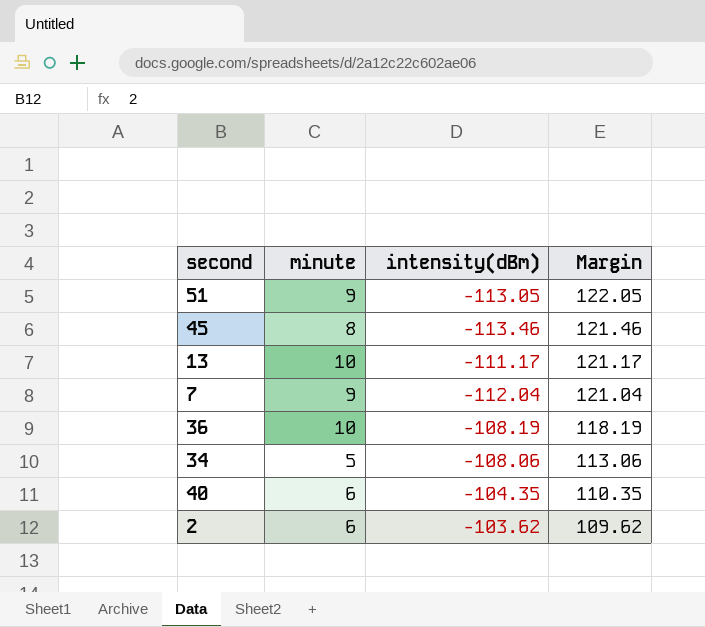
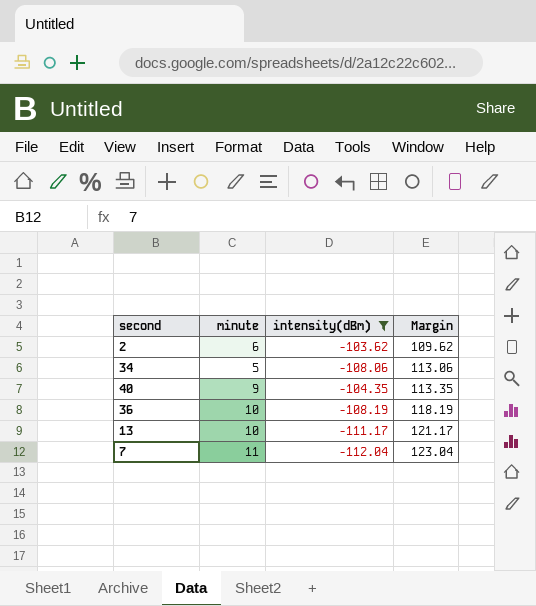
filter: none -> intensity(dBm) >= -112.04
row order: Margin descending -> Margin ascending
40 | minute: 6 -> 9
40 | Margin: 110.35 -> 113.35
7 | minute: 9 -> 11
7 | Margin: 121.04 -> 123.04

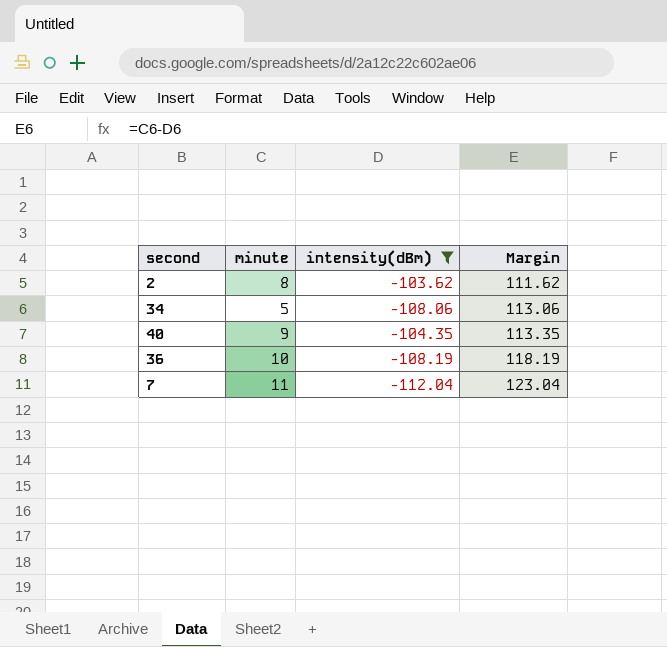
row 13: 10 | -111.17 | 121.17 -> none
2 | minute: 6 -> 8
2 | Margin: 109.62 -> 111.62

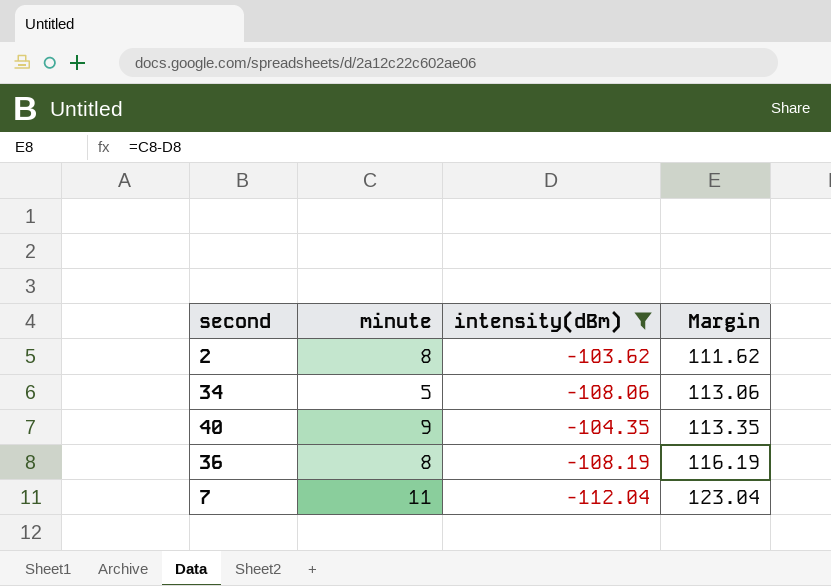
36 | minute: 10 -> 8
36 | Margin: 118.19 -> 116.19

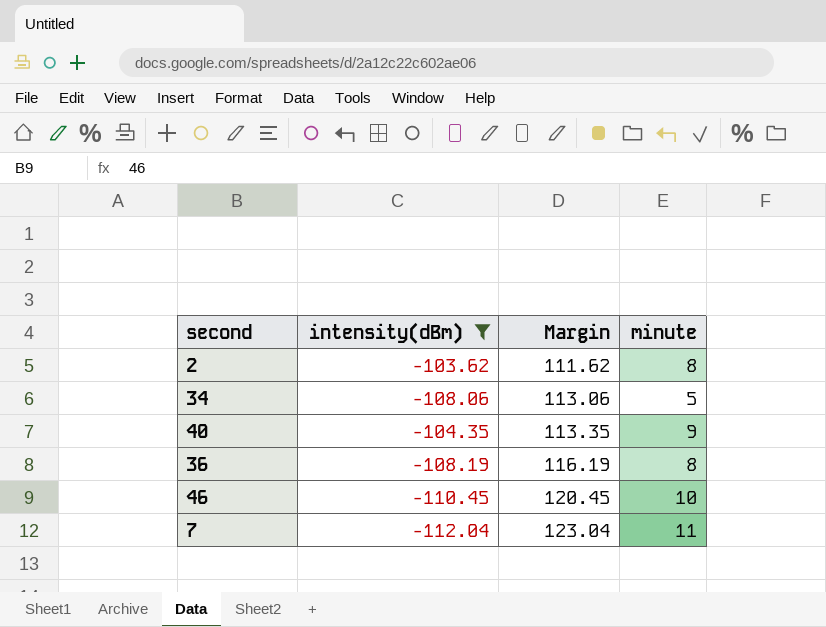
column minute | position: 2 -> 4
row 46: none -> -110.45 | 120.45 | 10

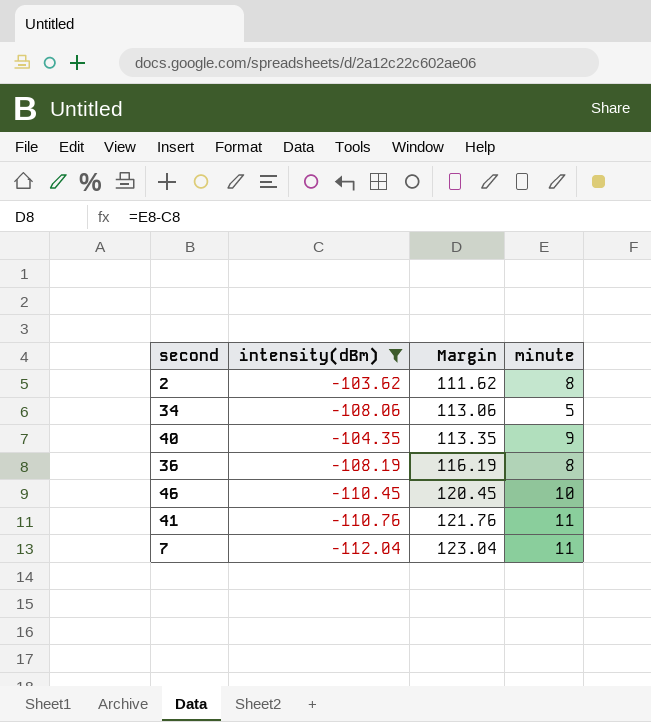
row 41: none -> -110.76 | 121.76 | 11

